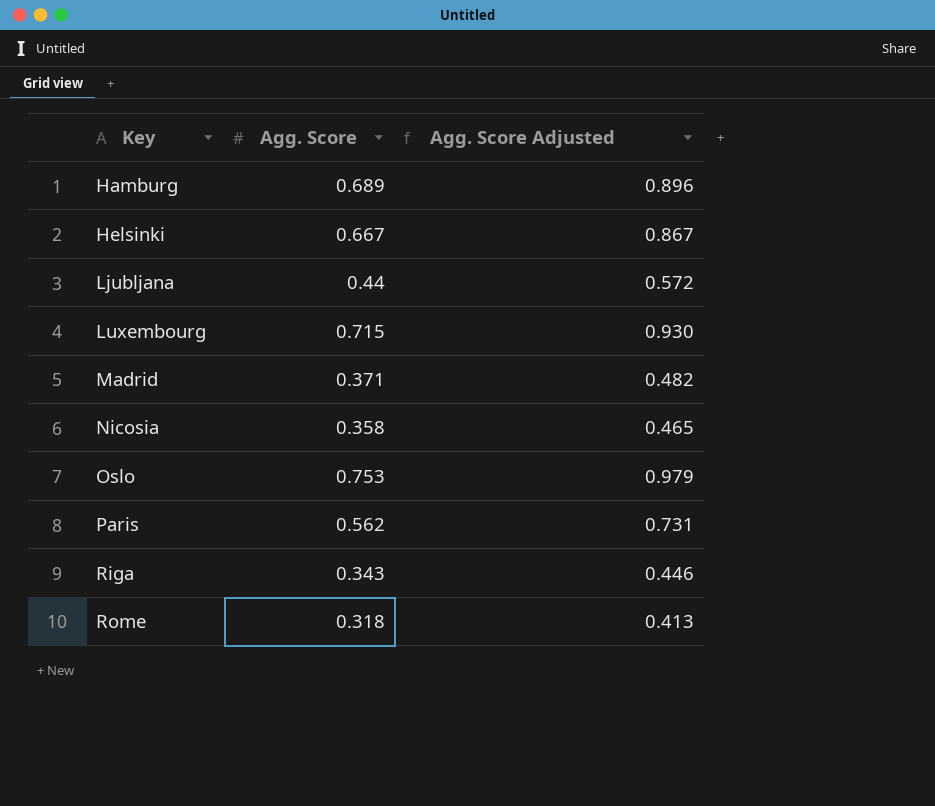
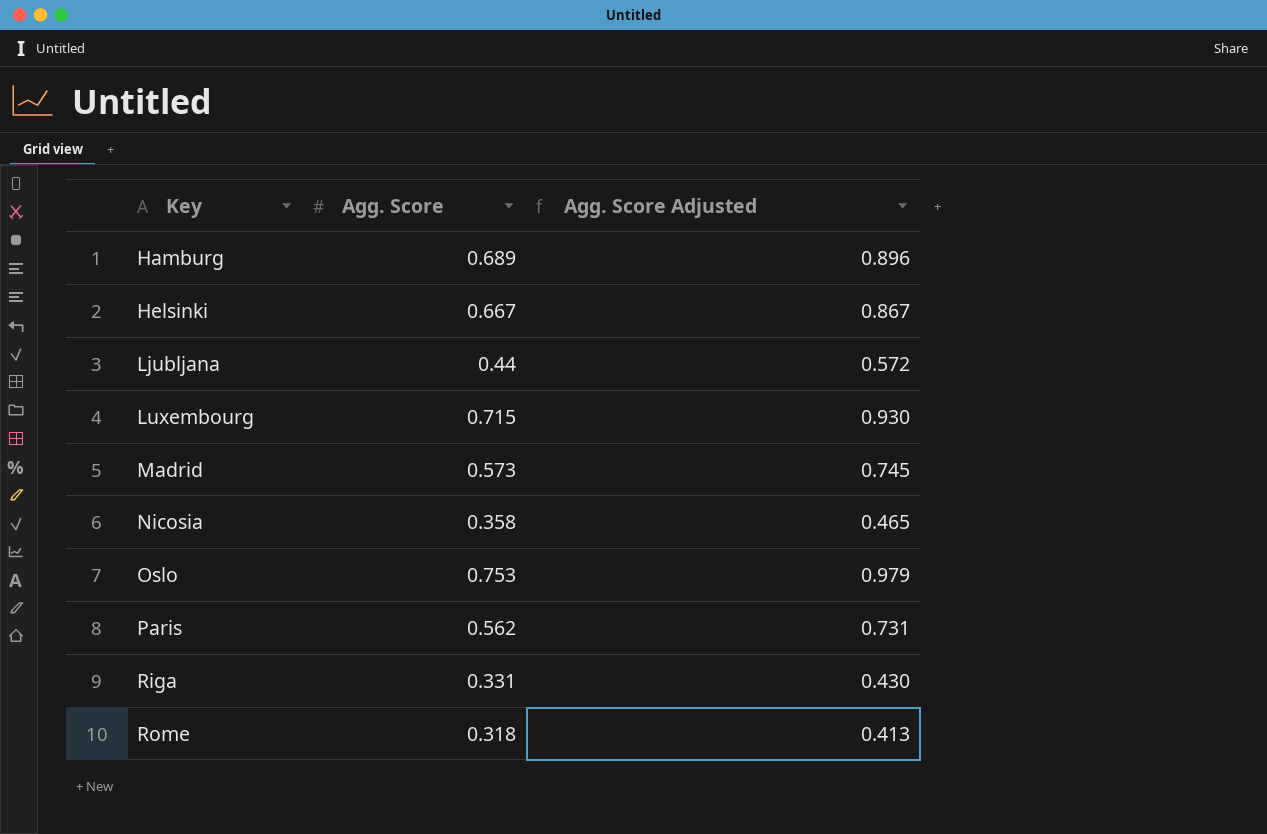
Madrid | Agg. Score: 0.371 -> 0.573
Madrid | Agg. Score Adjusted: 0.482 -> 0.745
Riga | Agg. Score: 0.343 -> 0.331
Riga | Agg. Score Adjusted: 0.446 -> 0.430

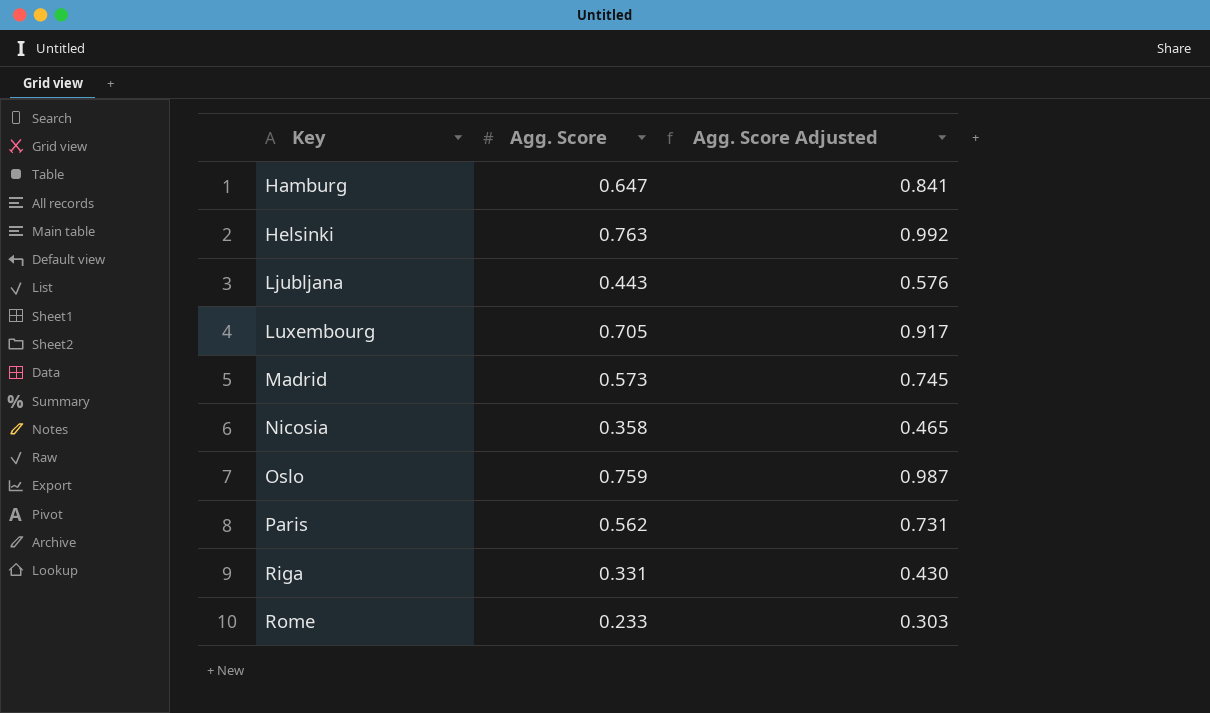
Hamburg | Agg. Score: 0.689 -> 0.647
Hamburg | Agg. Score Adjusted: 0.896 -> 0.841
Helsinki | Agg. Score: 0.667 -> 0.763
Helsinki | Agg. Score Adjusted: 0.867 -> 0.992
Ljubljana | Agg. Score: 0.44 -> 0.443
Ljubljana | Agg. Score Adjusted: 0.572 -> 0.576
Luxembourg | Agg. Score: 0.715 -> 0.705
Luxembourg | Agg. Score Adjusted: 0.930 -> 0.917
Oslo | Agg. Score: 0.753 -> 0.759
Oslo | Agg. Score Adjusted: 0.979 -> 0.987
Rome | Agg. Score: 0.318 -> 0.233
Rome | Agg. Score Adjusted: 0.413 -> 0.303

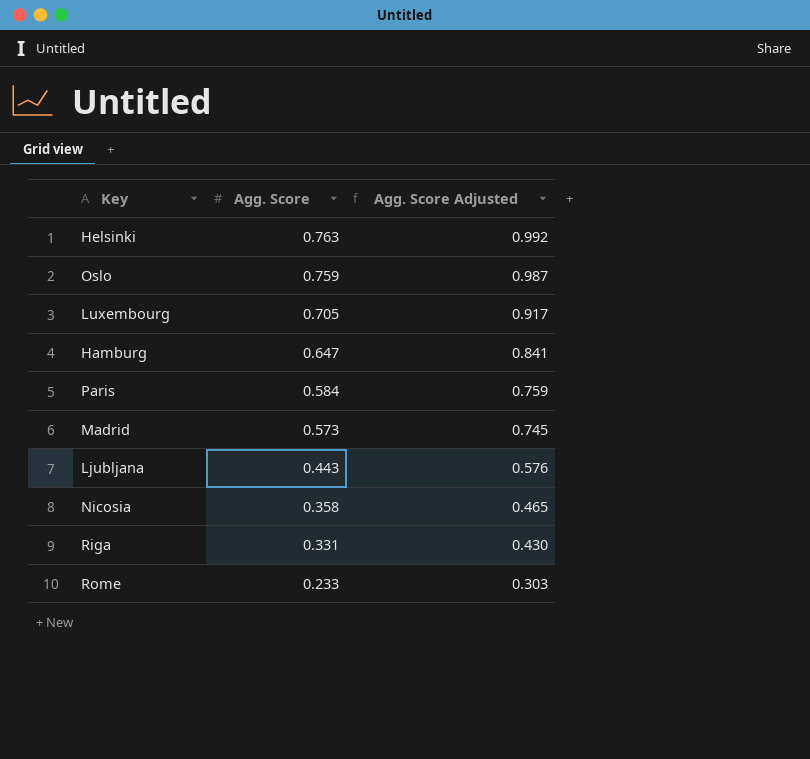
row order: Key ascending -> Agg. Score descending
Paris | Agg. Score: 0.562 -> 0.584
Paris | Agg. Score Adjusted: 0.731 -> 0.759

